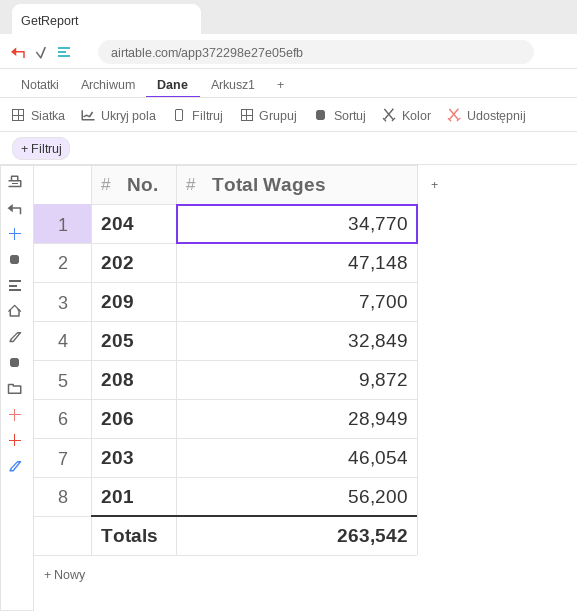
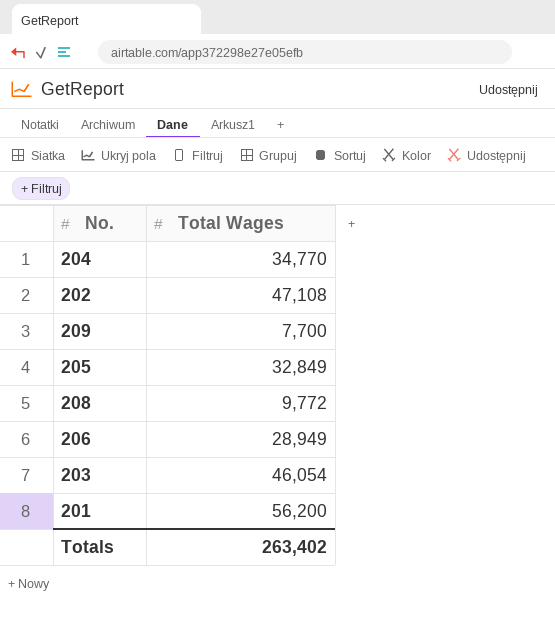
202 | Total Wages: 47,148 -> 47,108
208 | Total Wages: 9,872 -> 9,772
Totals | Total Wages: 263,542 -> 263,402

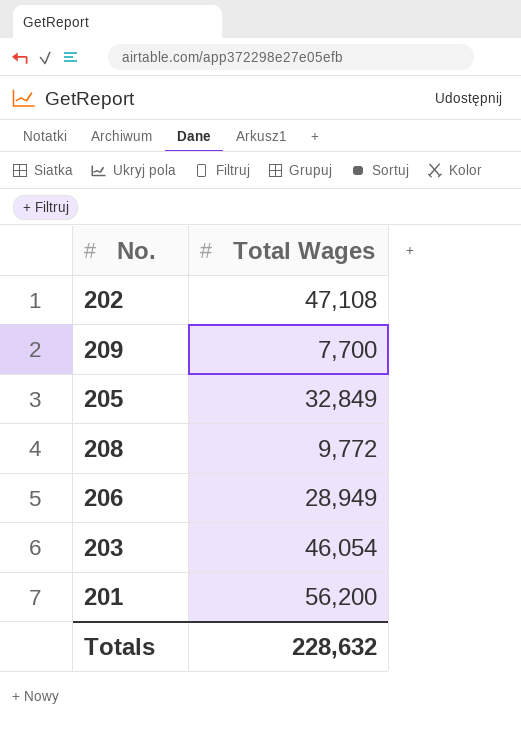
row 204: 34,770 -> none
Totals | Total Wages: 263,402 -> 228,632

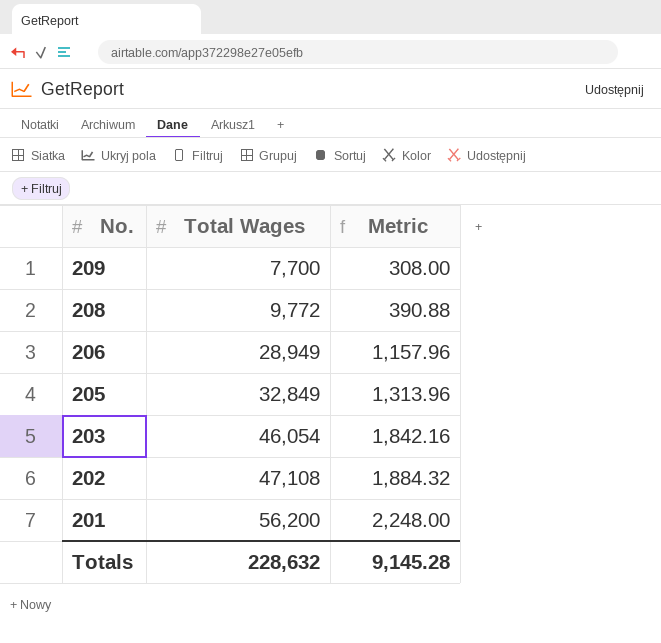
row order: none -> No. descending
column Metric | formula: none -> [Total Wages] * 0.04

